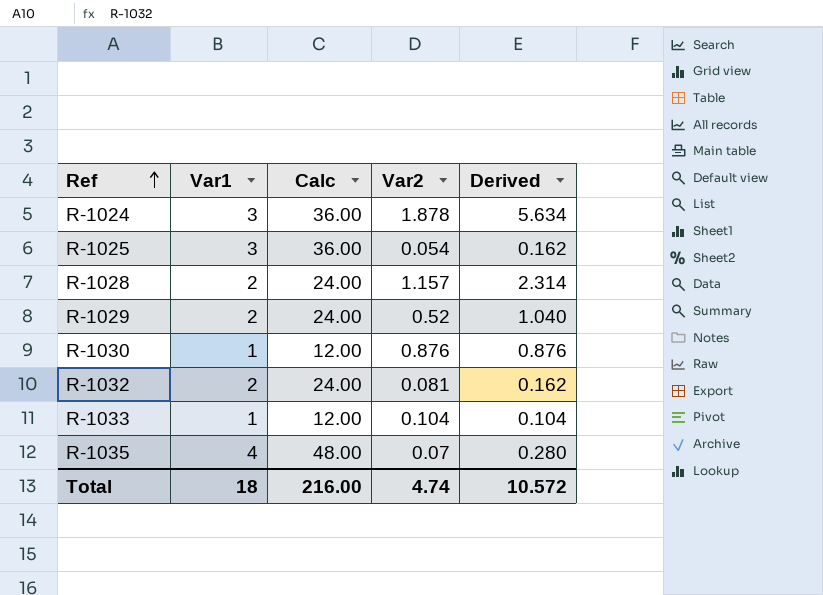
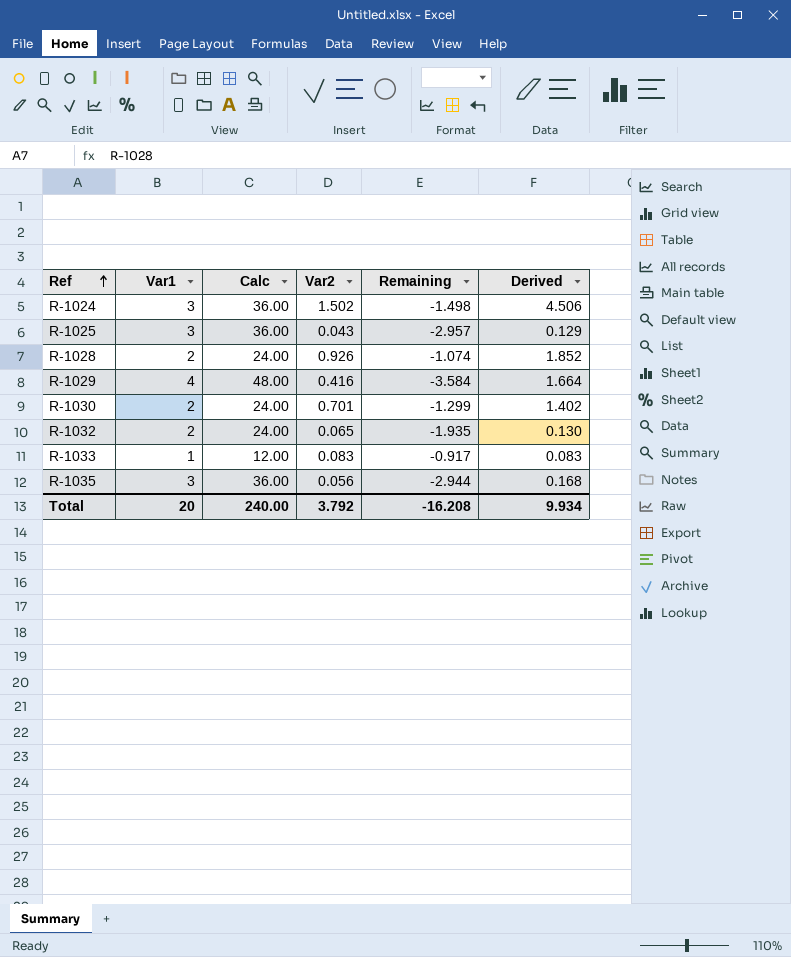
column Remaining | formula: none -> [Var2] - [Var1]
R-1024 | Var2: 1.878 -> 1.502
R-1024 | Derived: 5.634 -> 4.506
R-1025 | Var2: 0.054 -> 0.043
R-1025 | Derived: 0.162 -> 0.129
R-1028 | Var2: 1.157 -> 0.926
R-1028 | Derived: 2.314 -> 1.852
R-1029 | Var1: 2 -> 4
R-1029 | Calc: 24.00 -> 48.00
R-1029 | Var2: 0.52 -> 0.416
R-1029 | Derived: 1.040 -> 1.664
R-1030 | Var1: 1 -> 2
R-1030 | Calc: 12.00 -> 24.00
R-1030 | Var2: 0.876 -> 0.701
R-1030 | Derived: 0.876 -> 1.402
R-1032 | Var2: 0.081 -> 0.065
R-1032 | Derived: 0.162 -> 0.130
R-1033 | Var2: 0.104 -> 0.083
R-1033 | Derived: 0.104 -> 0.083
R-1035 | Var1: 4 -> 3
R-1035 | Calc: 48.00 -> 36.00
R-1035 | Var2: 0.07 -> 0.056
R-1035 | Derived: 0.280 -> 0.168
Total | Var1: 18 -> 20
Total | Calc: 216.00 -> 240.00
Total | Var2: 4.74 -> 3.792
Total | Derived: 10.572 -> 9.934

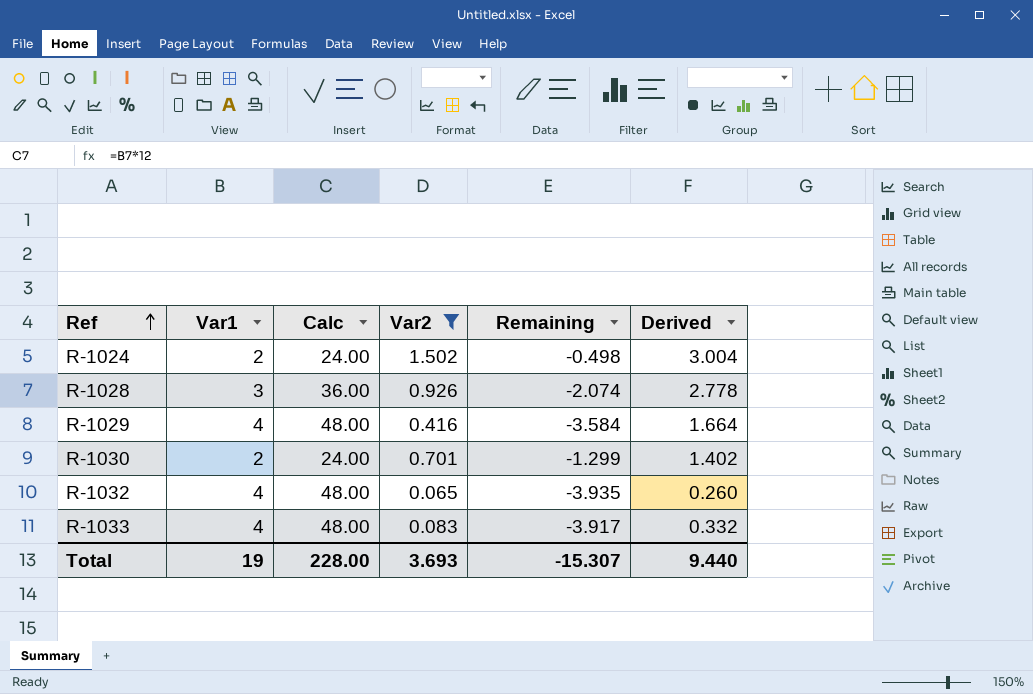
filter: none -> Var2 >= 0.065
R-1024 | Var1: 3 -> 2
R-1024 | Calc: 36.00 -> 24.00
R-1024 | Remaining: -1.498 -> -0.498
R-1024 | Derived: 4.506 -> 3.004
R-1028 | Var1: 2 -> 3
R-1028 | Calc: 24.00 -> 36.00
R-1028 | Remaining: -1.074 -> -2.074
R-1028 | Derived: 1.852 -> 2.778
R-1032 | Var1: 2 -> 4
R-1032 | Calc: 24.00 -> 48.00
R-1032 | Remaining: -1.935 -> -3.935
R-1032 | Derived: 0.130 -> 0.260
R-1033 | Var1: 1 -> 4
R-1033 | Calc: 12.00 -> 48.00
R-1033 | Remaining: -0.917 -> -3.917
R-1033 | Derived: 0.083 -> 0.332
Total | Var1: 20 -> 19
Total | Calc: 240.00 -> 228.00
Total | Var2: 3.792 -> 3.693
Total | Remaining: -16.208 -> -15.307
Total | Derived: 9.934 -> 9.440

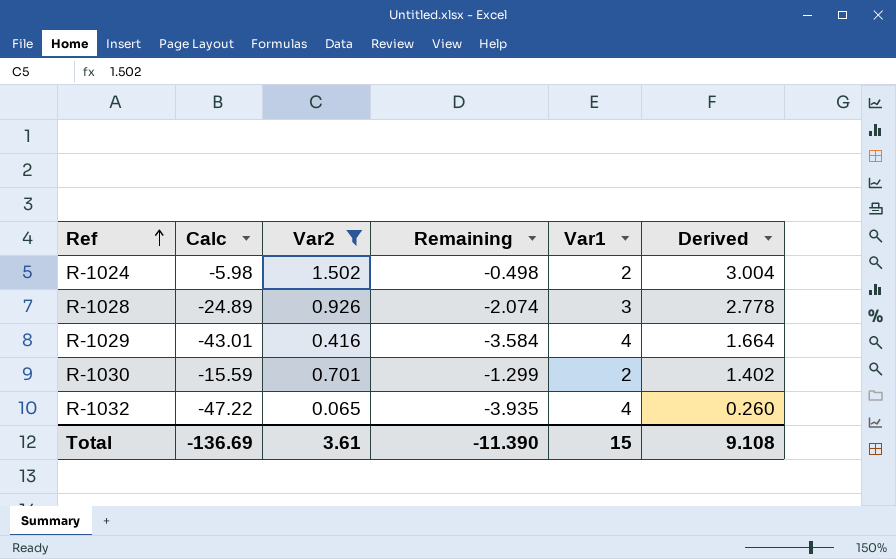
column Calc | formula: [Var1] * 12 -> [Remaining] * 12
column Var1 | position: 2 -> 5
row R-1033: 4 | 48.00 | 0.083 | -3.917 | 0.332 -> none
Total | Calc: 228.00 -> -136.69
Total | Var2: 3.693 -> 3.61
Total | Remaining: -15.307 -> -11.390
Total | Var1: 19 -> 15
Total | Derived: 9.440 -> 9.108

